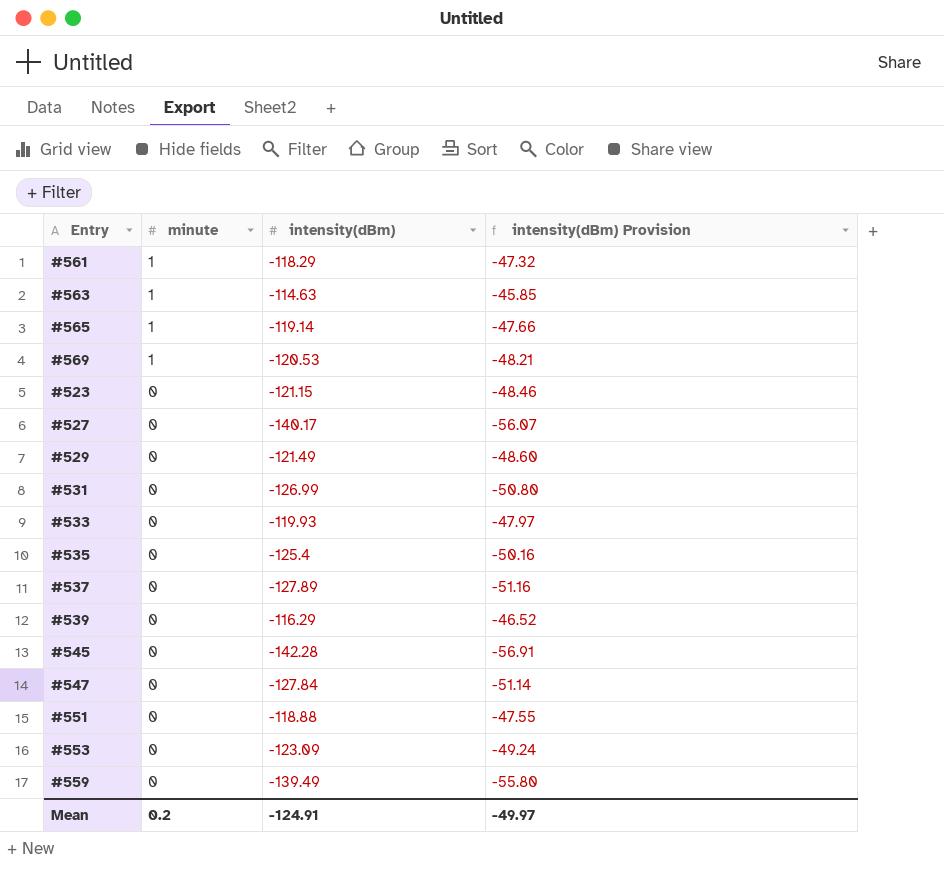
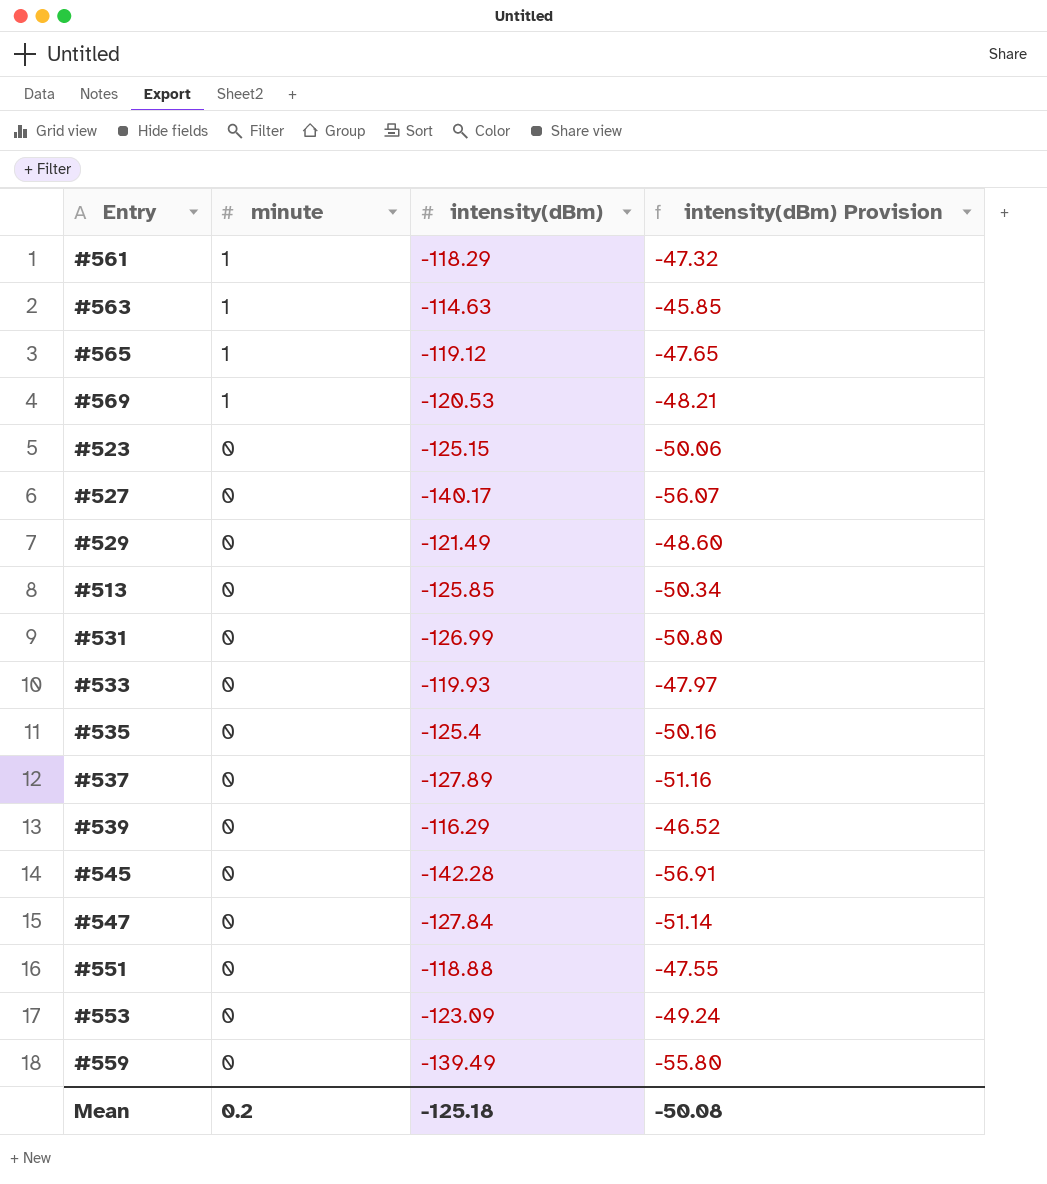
#565 | intensity(dBm): -119.14 -> -119.12
#565 | intensity(dBm) Provision: -47.66 -> -47.65
#523 | intensity(dBm): -121.15 -> -125.15
#523 | intensity(dBm) Provision: -48.46 -> -50.06
row #513: none -> 0 | -125.85 | -50.34
Mean | intensity(dBm): -124.91 -> -125.18
Mean | intensity(dBm) Provision: -49.97 -> -50.08

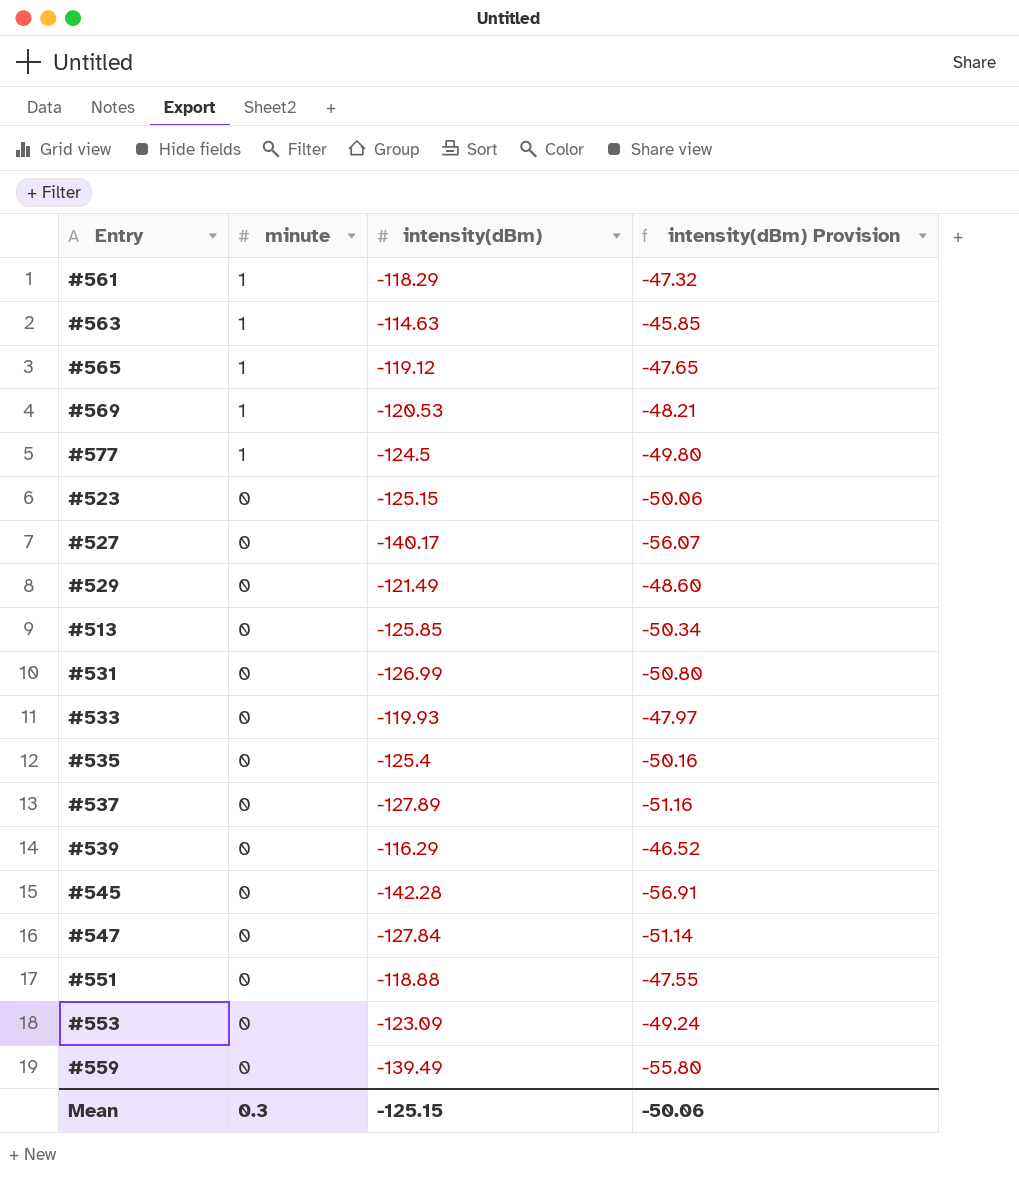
row #577: none -> 1 | -124.5 | -49.80
Mean | minute: 0.2 -> 0.3
Mean | intensity(dBm): -125.18 -> -125.15
Mean | intensity(dBm) Provision: -50.08 -> -50.06

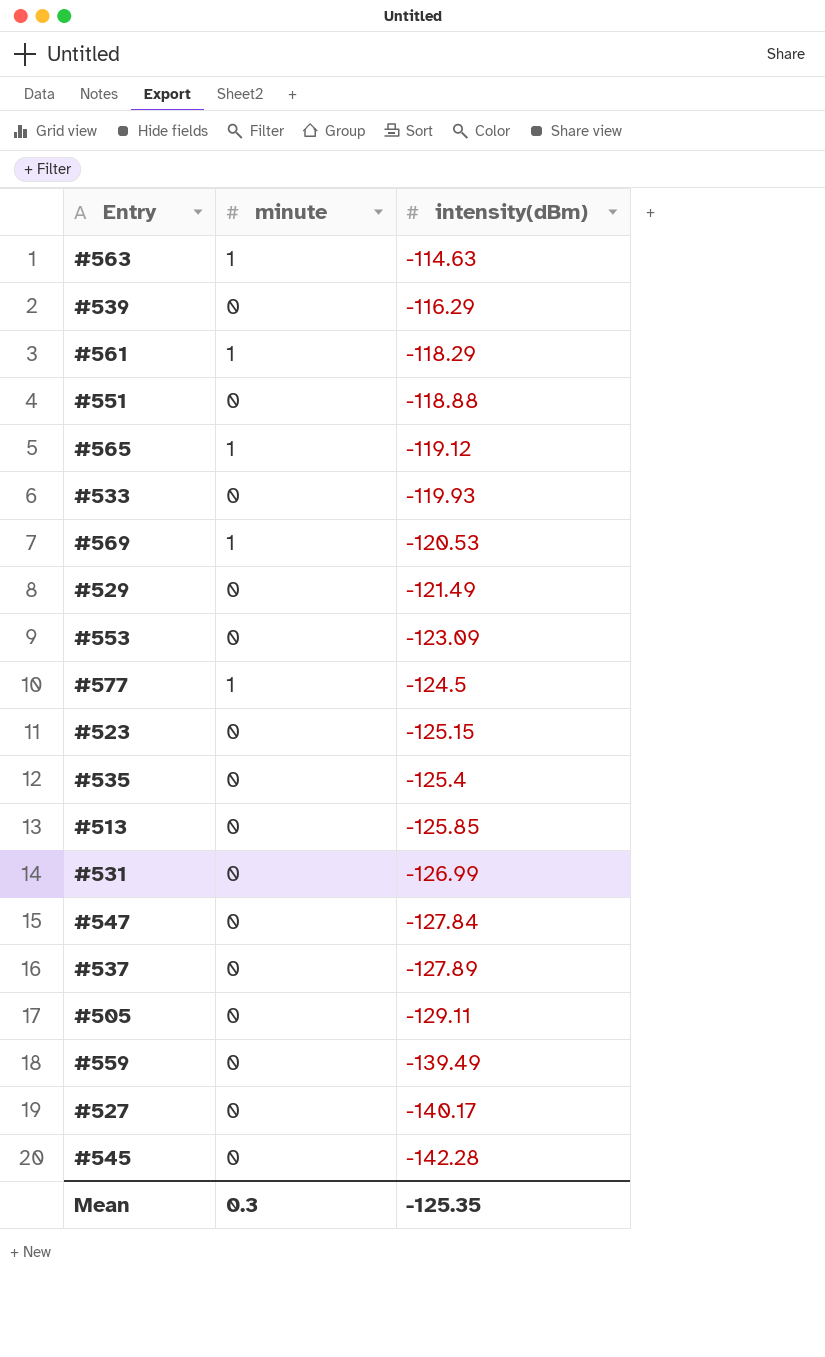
row order: minute descending -> intensity(dBm) descending
column intensity(dBm) Provision | formula: [intensity(dBm)] * 0.4 -> none
row #505: none -> 0 | -129.11
Mean | intensity(dBm): -125.15 -> -125.35

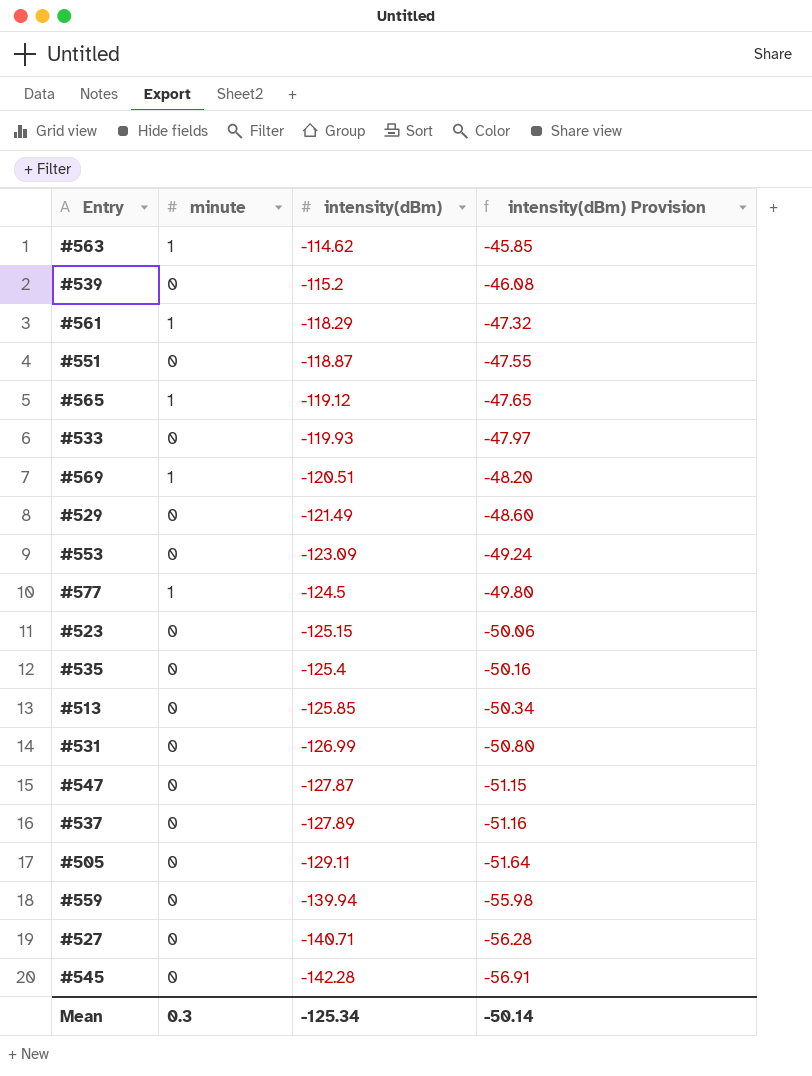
column intensity(dBm) Provision | formula: none -> [intensity(dBm)] * 0.4
#563 | intensity(dBm): -114.63 -> -114.62
#539 | intensity(dBm): -116.29 -> -115.2
#551 | intensity(dBm): -118.88 -> -118.87
#569 | intensity(dBm): -120.53 -> -120.51
#547 | intensity(dBm): -127.84 -> -127.87
#559 | intensity(dBm): -139.49 -> -139.94
#527 | intensity(dBm): -140.17 -> -140.71
Mean | intensity(dBm): -125.35 -> -125.34

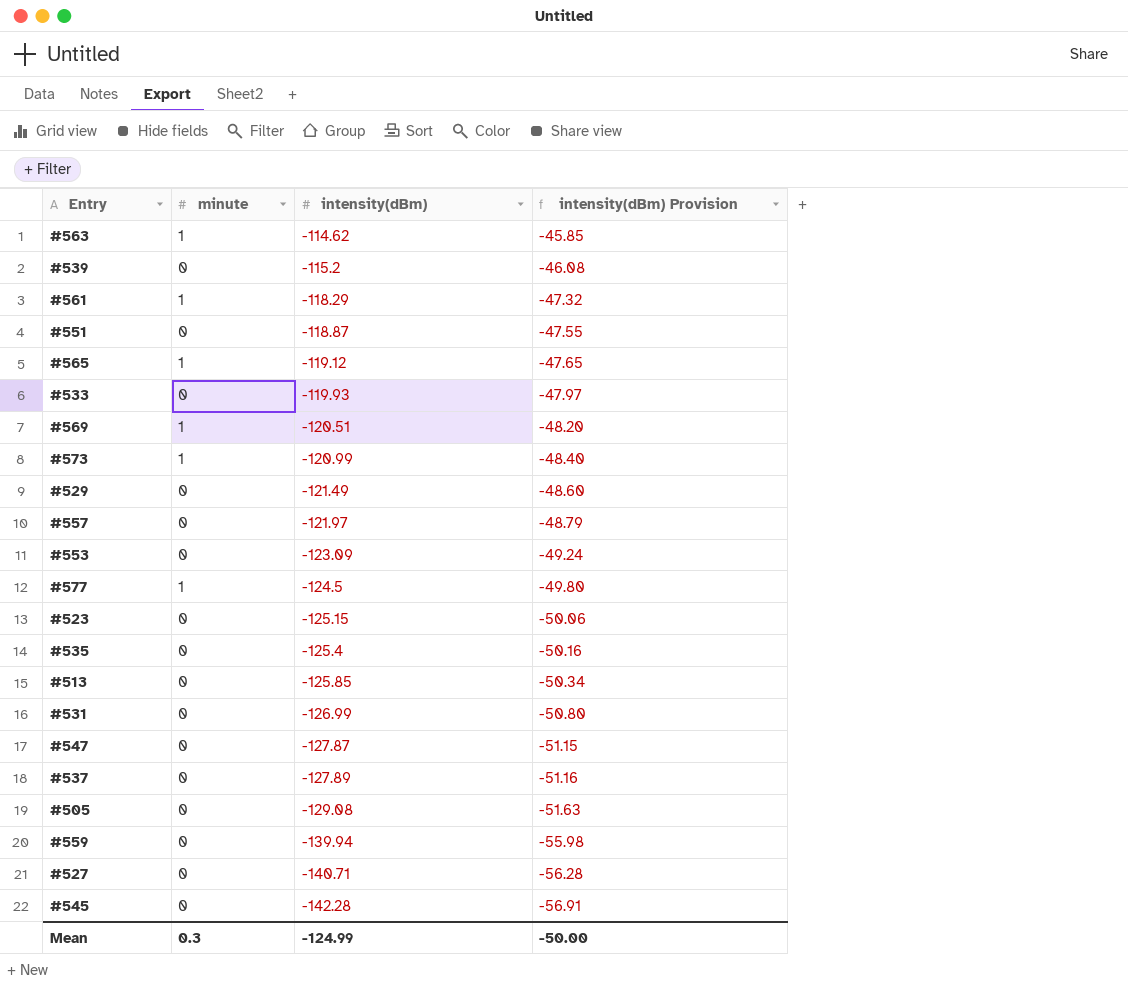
row #573: none -> 1 | -120.99 | -48.40
row #557: none -> 0 | -121.97 | -48.79
#505 | intensity(dBm): -129.11 -> -129.08
#505 | intensity(dBm) Provision: -51.64 -> -51.63
Mean | intensity(dBm): -125.34 -> -124.99
Mean | intensity(dBm) Provision: -50.14 -> -50.00

